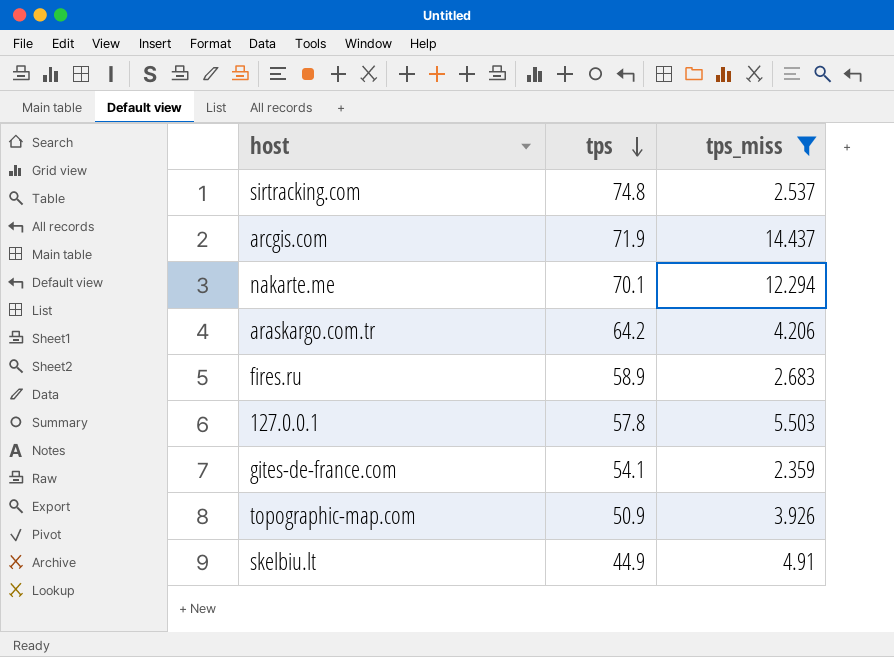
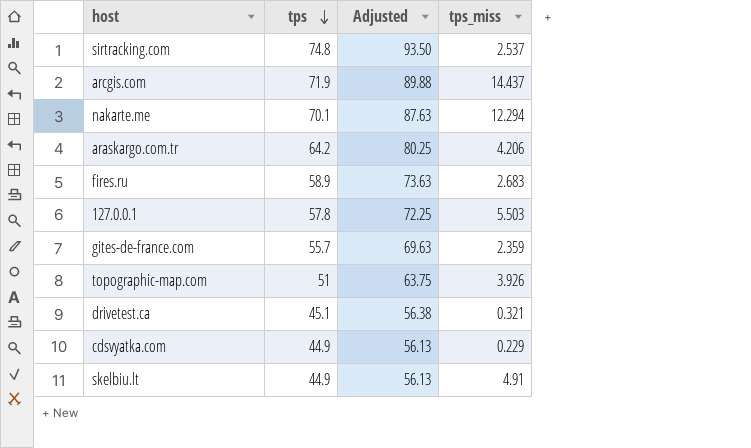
filter: tps_miss >= 2.359 -> none
column Adjusted | formula: none -> [tps] * 1.25
gites-de-france.com | tps: 54.1 -> 55.7
topographic-map.com | tps: 50.9 -> 51

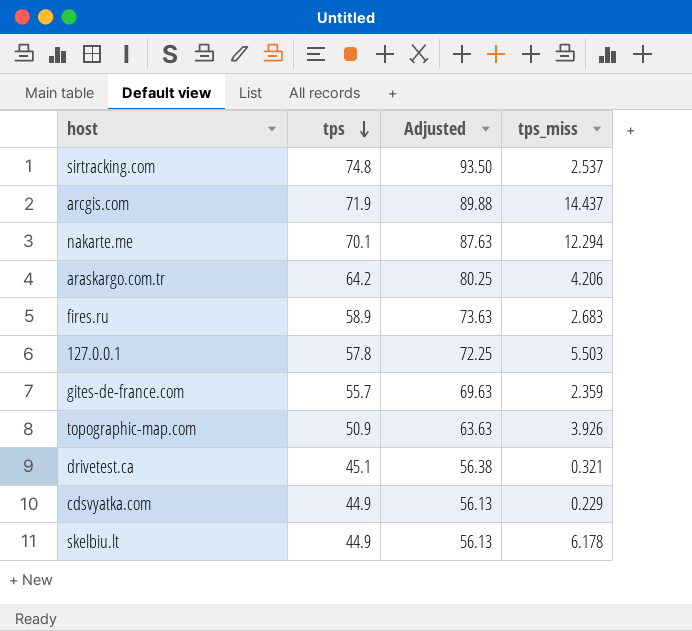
topographic-map.com | tps: 51 -> 50.9
topographic-map.com | Adjusted: 63.75 -> 63.63
skelbiu.lt | tps_miss: 4.91 -> 6.178

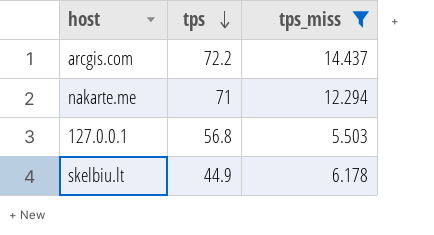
filter: none -> tps_miss >= 5.503
column Adjusted | formula: [tps] * 1.25 -> none
arcgis.com | tps: 71.9 -> 72.2
nakarte.me | tps: 70.1 -> 71
127.0.0.1 | tps: 57.8 -> 56.8

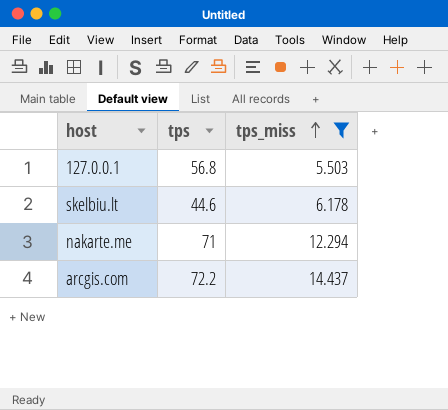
row order: tps descending -> tps_miss ascending
skelbiu.lt | tps: 44.9 -> 44.6

